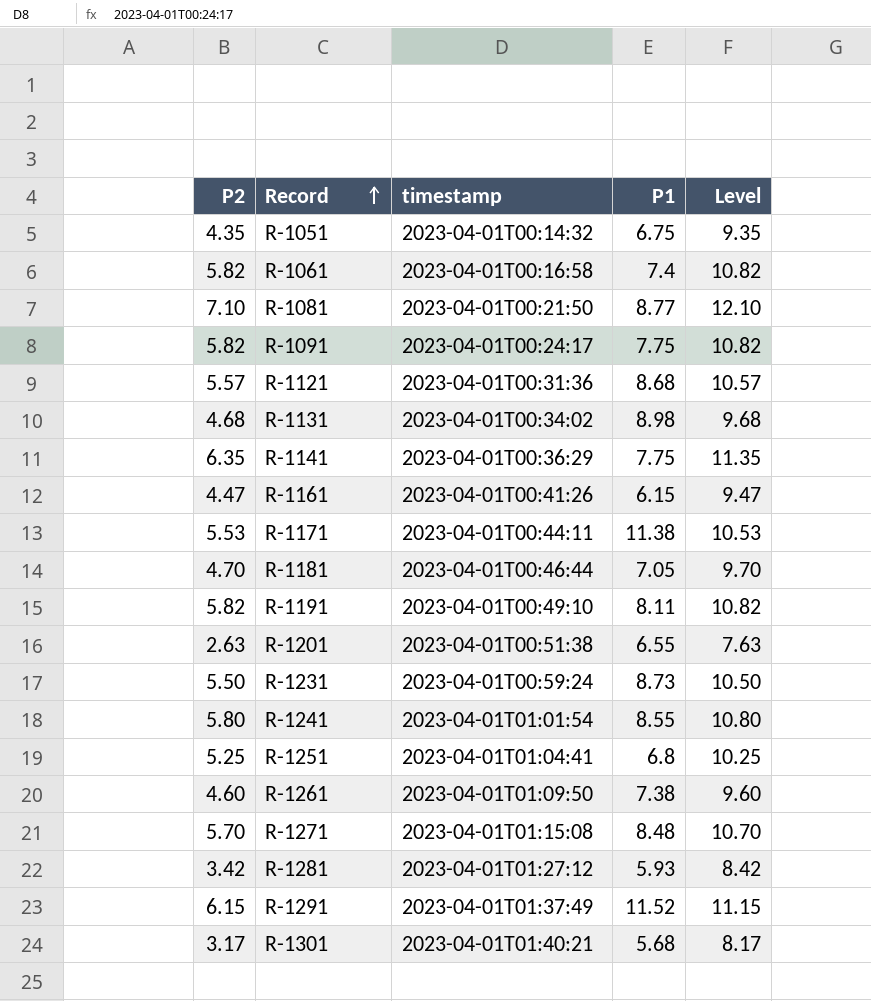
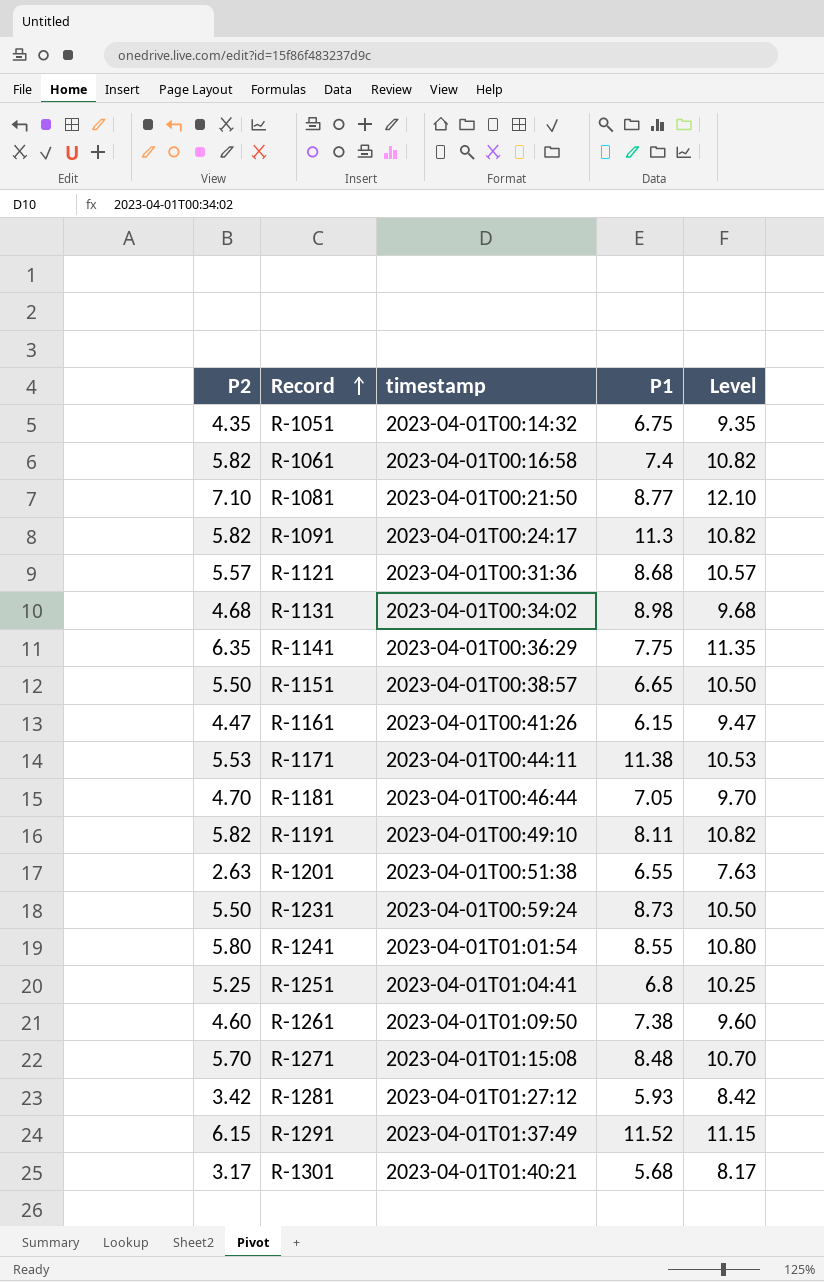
R-1091 | P1: 7.75 -> 11.3
row R-1151: none -> 5.50 | 2023-04-01T00:38:57 | 6.65 | 10.50

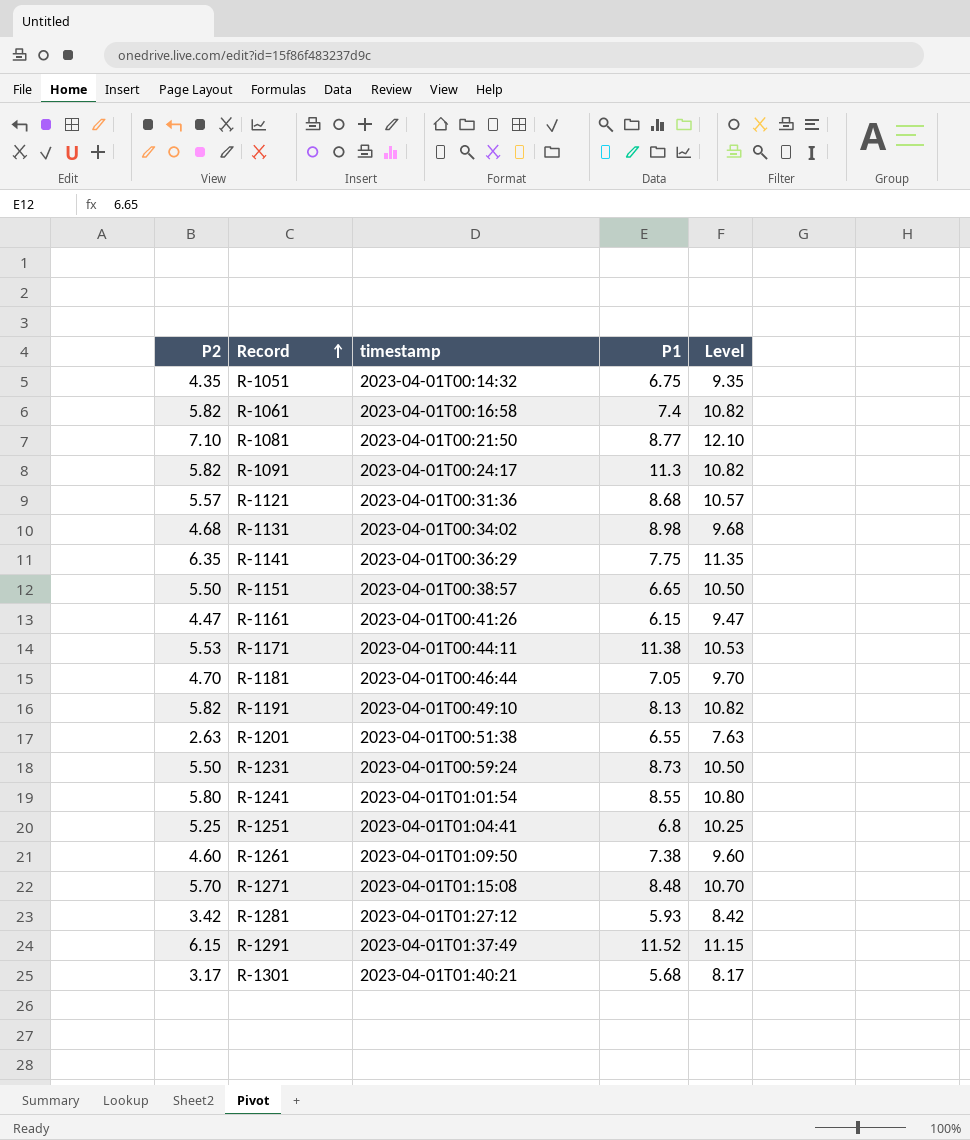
R-1191 | P1: 8.11 -> 8.13

